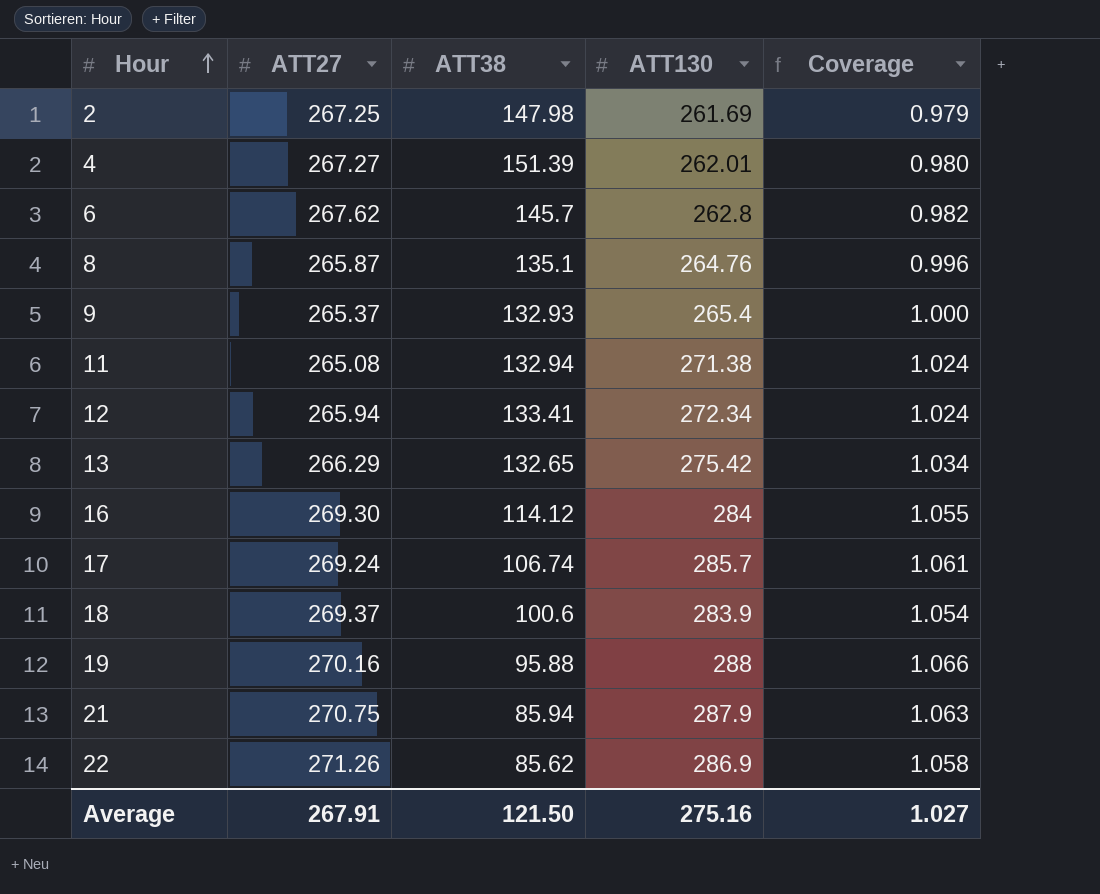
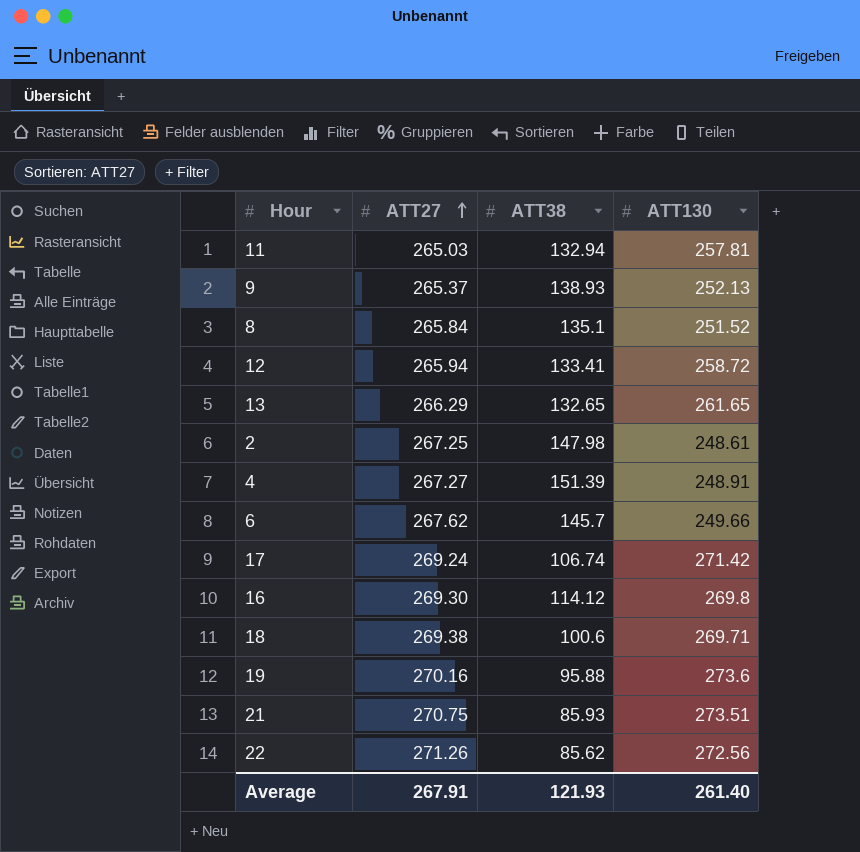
row order: Hour ascending -> ATT27 ascending
column Coverage | formula: [ATT130] / [ATT27] -> none
11 | ATT27: 265.08 -> 265.03
11 | ATT130: 271.38 -> 257.81
9 | ATT38: 132.93 -> 138.93
9 | ATT130: 265.4 -> 252.13
8 | ATT27: 265.87 -> 265.84
8 | ATT130: 264.76 -> 251.52
12 | ATT130: 272.34 -> 258.72
13 | ATT130: 275.42 -> 261.65
2 | ATT130: 261.69 -> 248.61
4 | ATT130: 262.01 -> 248.91
6 | ATT130: 262.8 -> 249.66
17 | ATT130: 285.7 -> 271.42
16 | ATT130: 284 -> 269.8
18 | ATT27: 269.37 -> 269.38
18 | ATT130: 283.9 -> 269.71
19 | ATT130: 288 -> 273.6
21 | ATT38: 85.94 -> 85.93
21 | ATT130: 287.9 -> 273.51
22 | ATT130: 286.9 -> 272.56
Average | ATT38: 121.50 -> 121.93
Average | ATT130: 275.16 -> 261.40

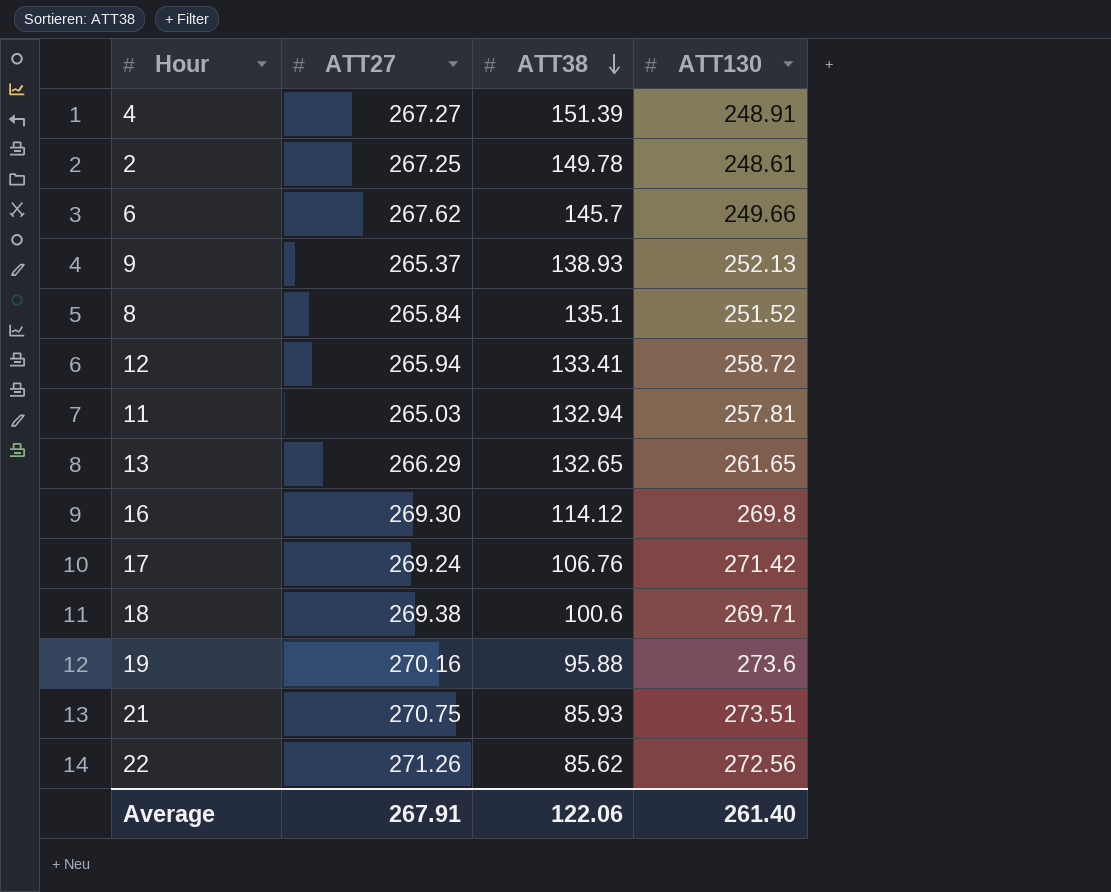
row order: ATT27 ascending -> ATT38 descending
2 | ATT38: 147.98 -> 149.78
17 | ATT38: 106.74 -> 106.76
Average | ATT38: 121.93 -> 122.06

